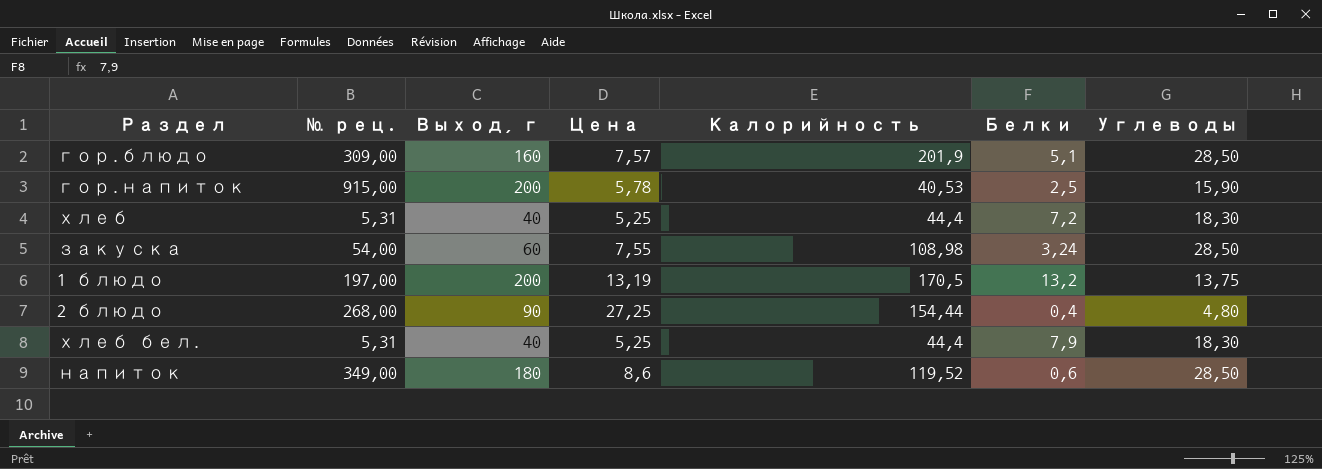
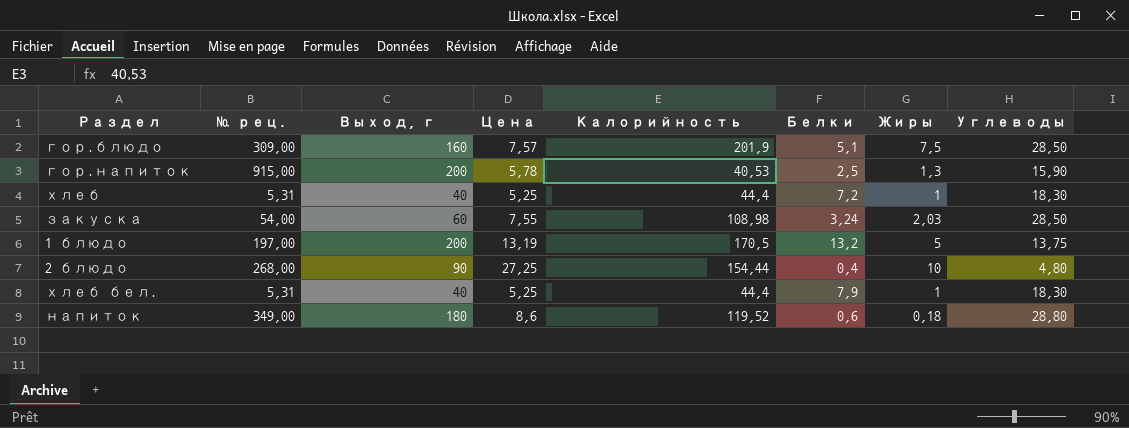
column Жиры | position: none -> 7
напиток | Углеводы: 28,50 -> 28,80

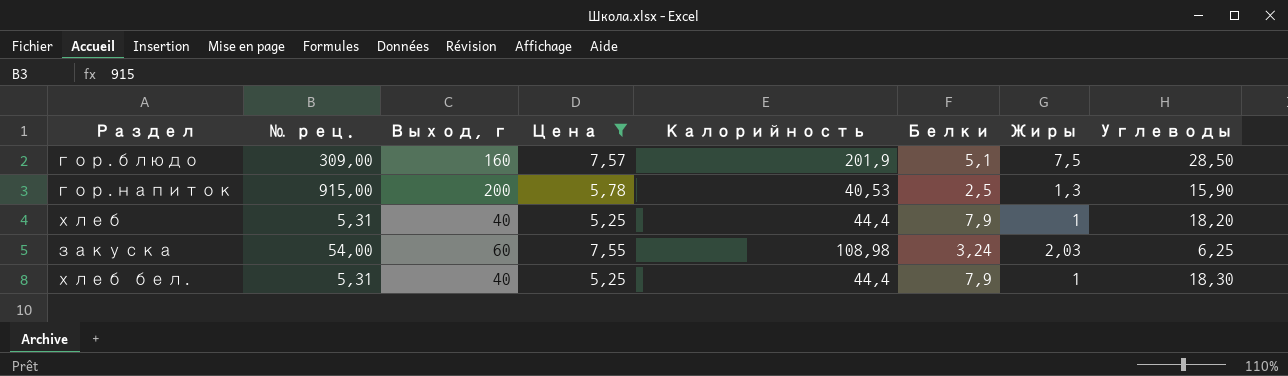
filter: none -> Цена <= 7,57
хлеб | Белки: 7,2 -> 7,9
хлеб | Углеводы: 18,30 -> 18,20
закуска | Углеводы: 28,50 -> 6,25

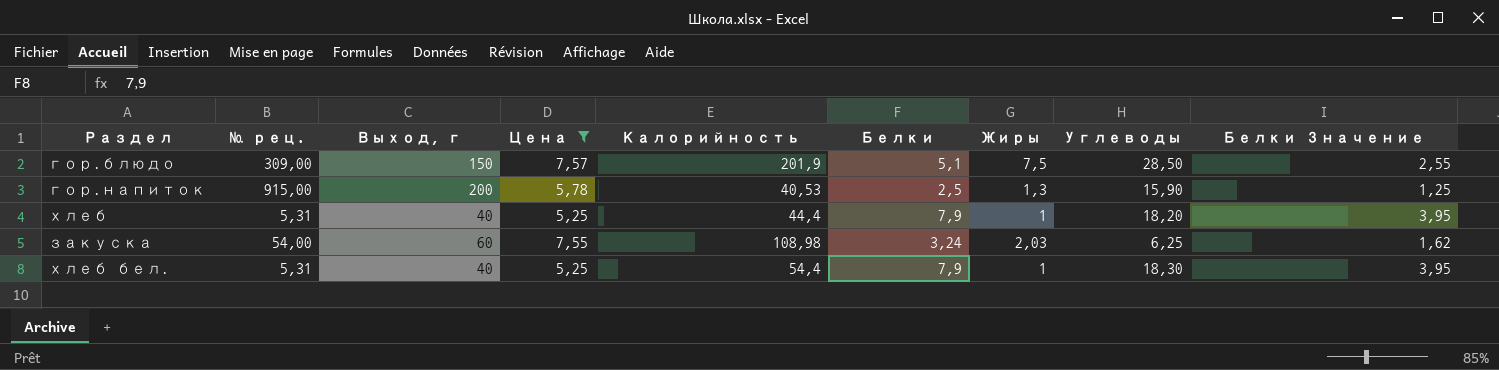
column Белки Значение | formula: none -> [Белки] * 0,5
гор.блюдо | Выход, г: 160 -> 150
хлеб бел. | Калорийность: 44,4 -> 54,4

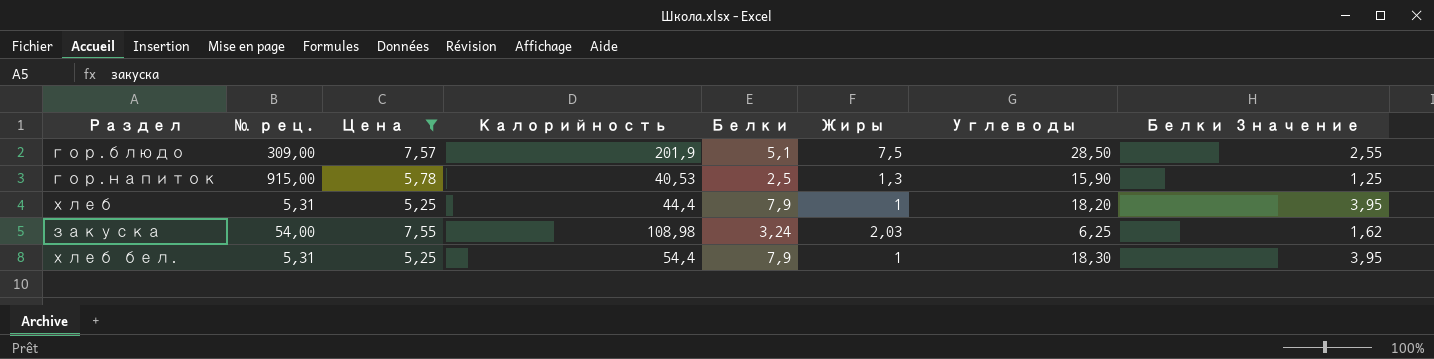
column Выход, г | position: 3 -> none

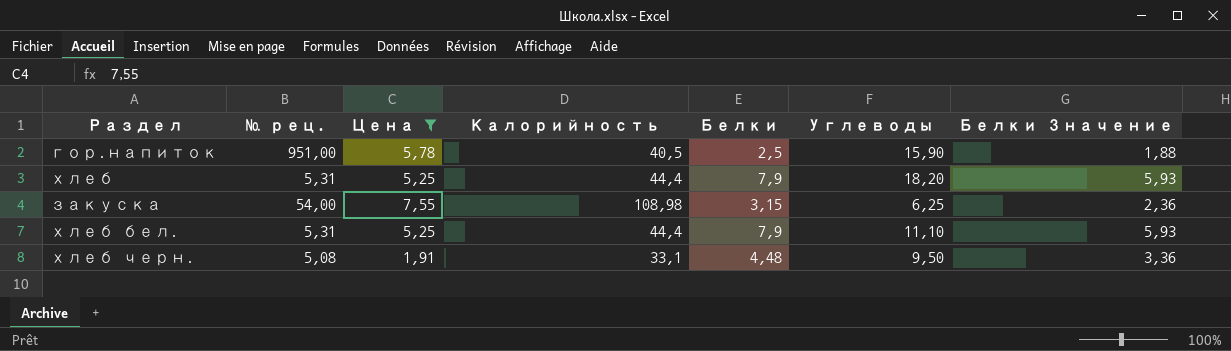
column Жиры | position: 6 -> none
column Белки Значение | formula: [Белки] * 0,5 -> [Белки] * 0,75
row гор.блюдо: 309,00 | 7,57 | 201,9 | 5,1 | 7,5 | 28,50 | 2,55 -> none
гор.напиток | № рец.: 915,00 -> 951,00
гор.напиток | Калорийность: 40,53 -> 40,5
закуска | Белки: 3,24 -> 3,15
хлеб бел. | Калорийность: 54,4 -> 44,4
хлеб бел. | Углеводы: 18,30 -> 11,10
row хлеб черн.: none -> 5,08 | 1,91 | 33,1 | 4,48 | 9,50 | 3,36

